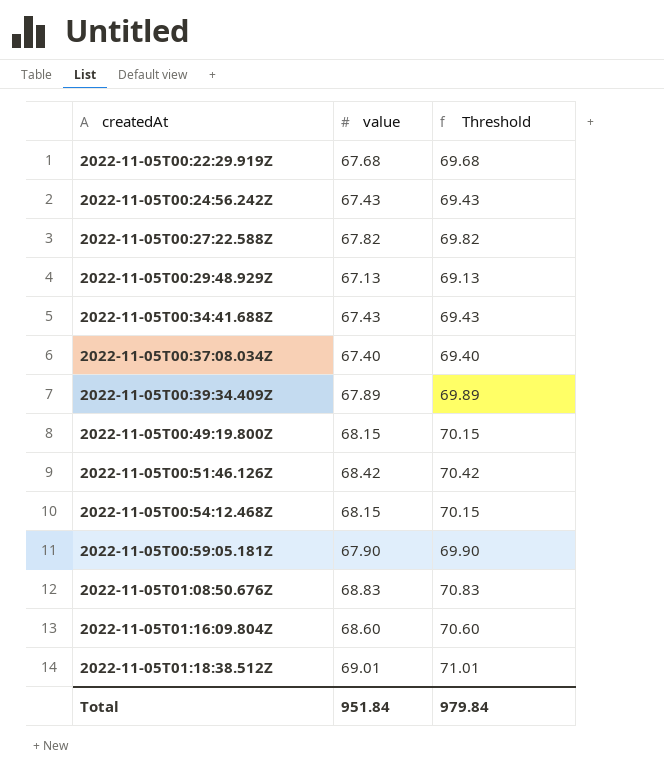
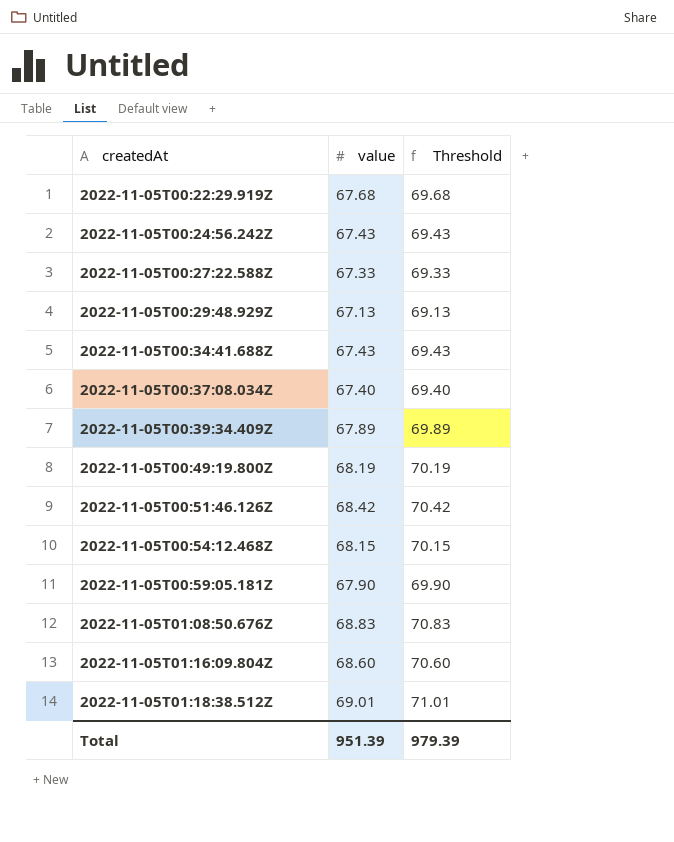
2022-11-05T00:27:22.588Z | value: 67.82 -> 67.33
2022-11-05T00:27:22.588Z | Threshold: 69.82 -> 69.33
2022-11-05T00:49:19.800Z | value: 68.15 -> 68.19
2022-11-05T00:49:19.800Z | Threshold: 70.15 -> 70.19
Total | value: 951.84 -> 951.39
Total | Threshold: 979.84 -> 979.39

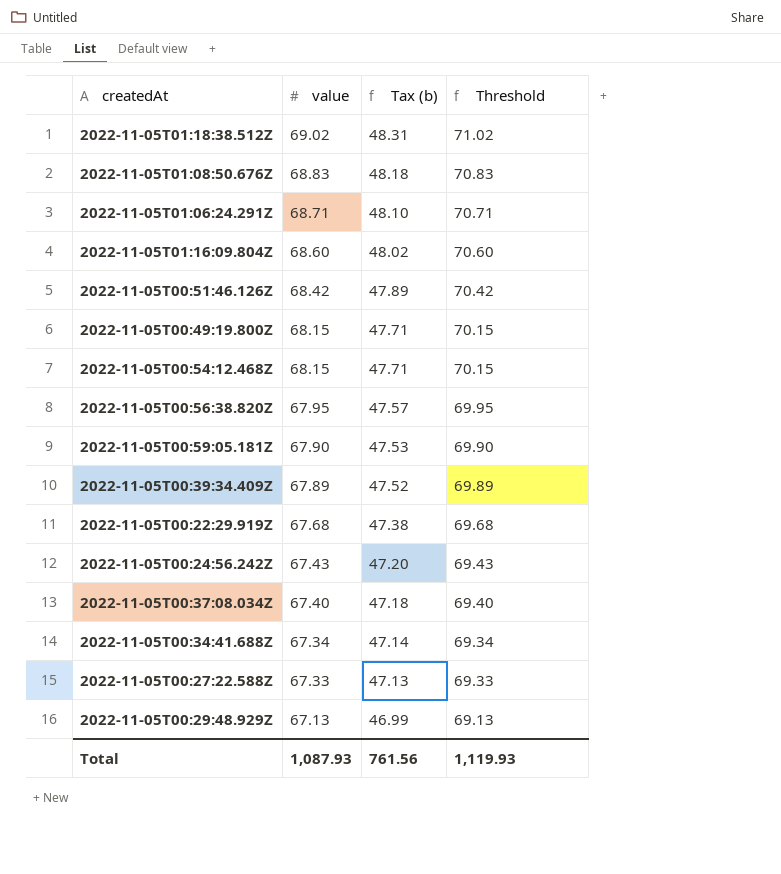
row order: createdAt ascending -> value descending
column Tax (b) | formula: none -> [value] * 0.7
2022-11-05T01:18:38.512Z | value: 69.01 -> 69.02
2022-11-05T01:18:38.512Z | Threshold: 71.01 -> 71.02
row 2022-11-05T01:06:24.291Z: none -> 68.71 | 48.10 | 70.71
2022-11-05T00:49:19.800Z | value: 68.19 -> 68.15
2022-11-05T00:49:19.800Z | Threshold: 70.19 -> 70.15
row 2022-11-05T00:56:38.820Z: none -> 67.95 | 47.57 | 69.95
2022-11-05T00:34:41.688Z | value: 67.43 -> 67.34
2022-11-05T00:34:41.688Z | Threshold: 69.43 -> 69.34
Total | value: 951.39 -> 1,087.93
Total | Threshold: 979.39 -> 1,119.93

